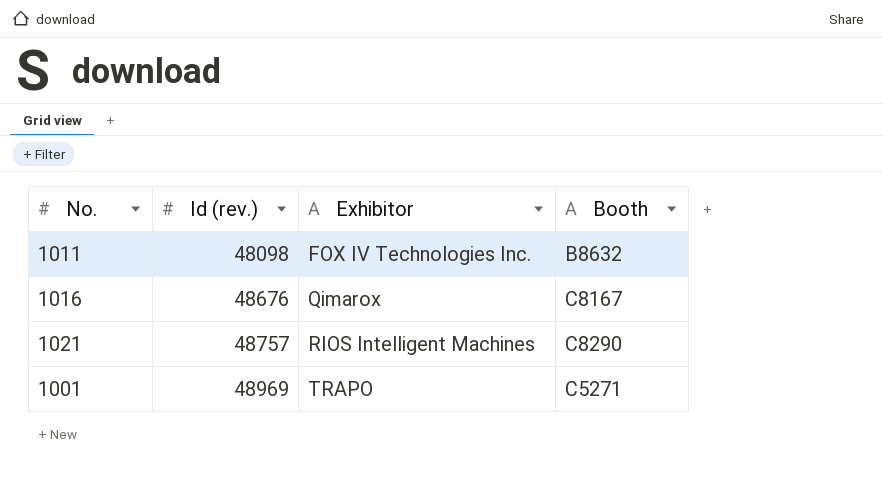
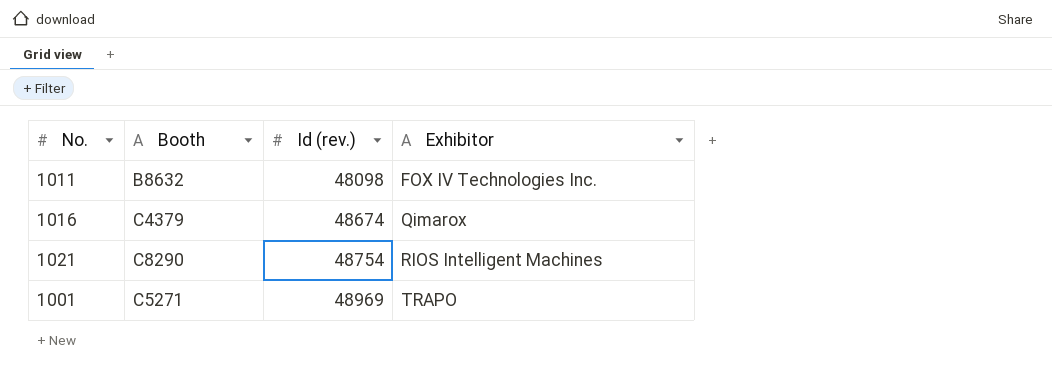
column Booth | position: 4 -> 2
1016 | Booth: C8167 -> C4379
1016 | Id (rev.): 48676 -> 48674
1021 | Id (rev.): 48757 -> 48754

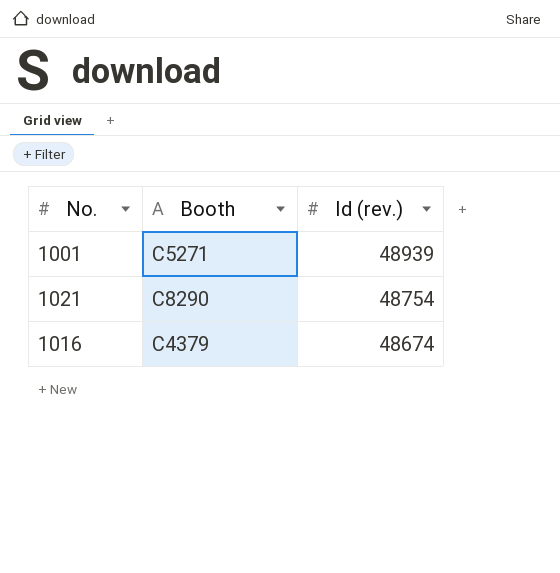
row order: Id (rev.) ascending -> Id (rev.) descending
column Exhibitor | position: 4 -> none
row 1011: B8632 | 48098 | FOX IV Technologies Inc. -> none
1001 | Id (rev.): 48969 -> 48939

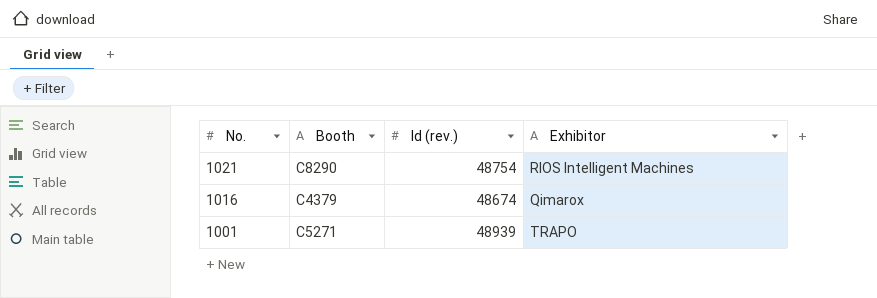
row order: Id (rev.) descending -> No. descending
column Exhibitor | position: none -> 4

